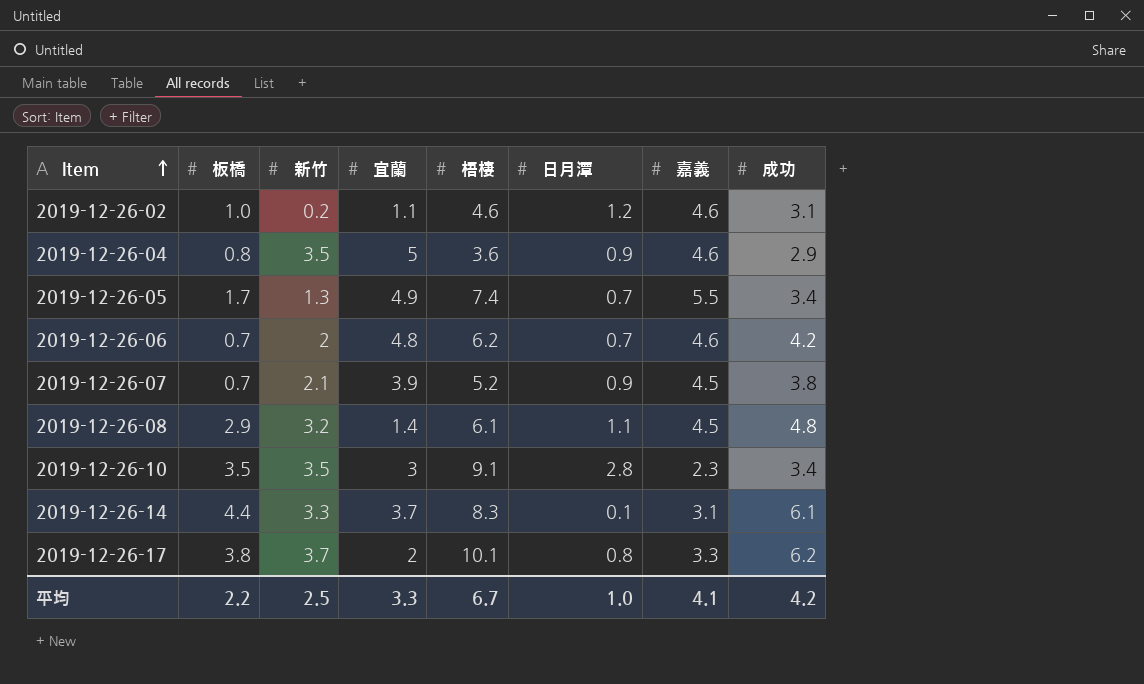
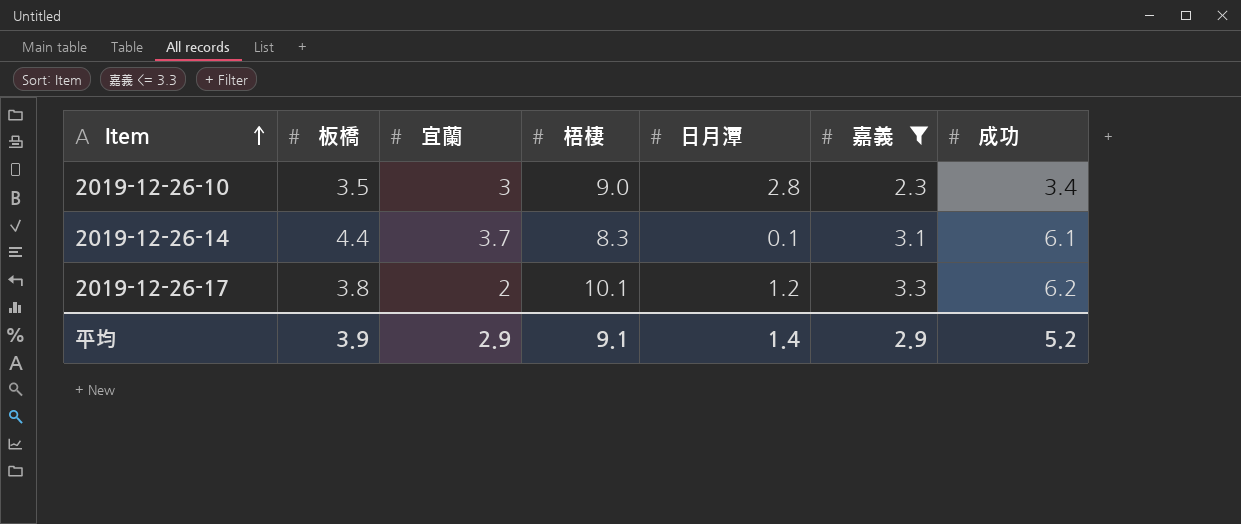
filter: none -> 嘉義 <= 3.3
column 新竹 | position: 3 -> none
2019-12-26-10 | 梧棲: 9.1 -> 9.0
2019-12-26-17 | 日月潭: 0.8 -> 1.2
平均 | 板橋: 2.2 -> 3.9
平均 | 宜蘭: 3.3 -> 2.9
平均 | 梧棲: 6.7 -> 9.1
平均 | 日月潭: 1.0 -> 1.4
平均 | 嘉義: 4.1 -> 2.9
平均 | 成功: 4.2 -> 5.2

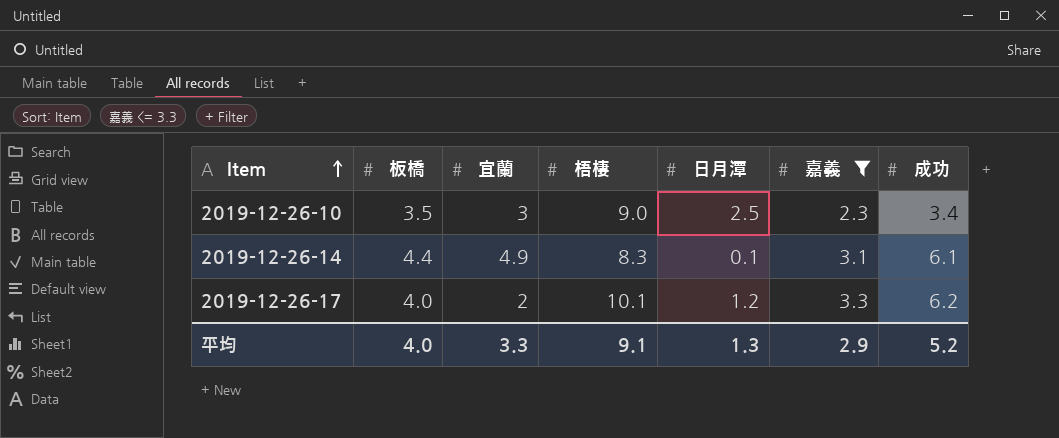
2019-12-26-10 | 日月潭: 2.8 -> 2.5
2019-12-26-14 | 宜蘭: 3.7 -> 4.9
2019-12-26-17 | 板橋: 3.8 -> 4.0
平均 | 板橋: 3.9 -> 4.0
平均 | 宜蘭: 2.9 -> 3.3
平均 | 日月潭: 1.4 -> 1.3

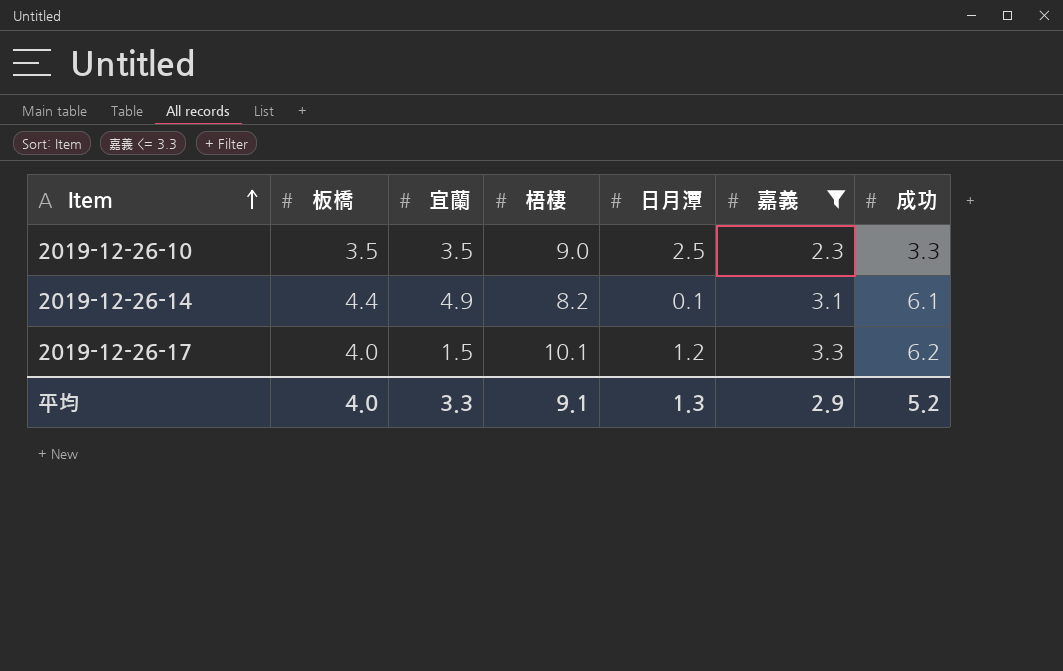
2019-12-26-10 | 宜蘭: 3 -> 3.5
2019-12-26-10 | 成功: 3.4 -> 3.3
2019-12-26-14 | 梧棲: 8.3 -> 8.2
2019-12-26-17 | 宜蘭: 2 -> 1.5

